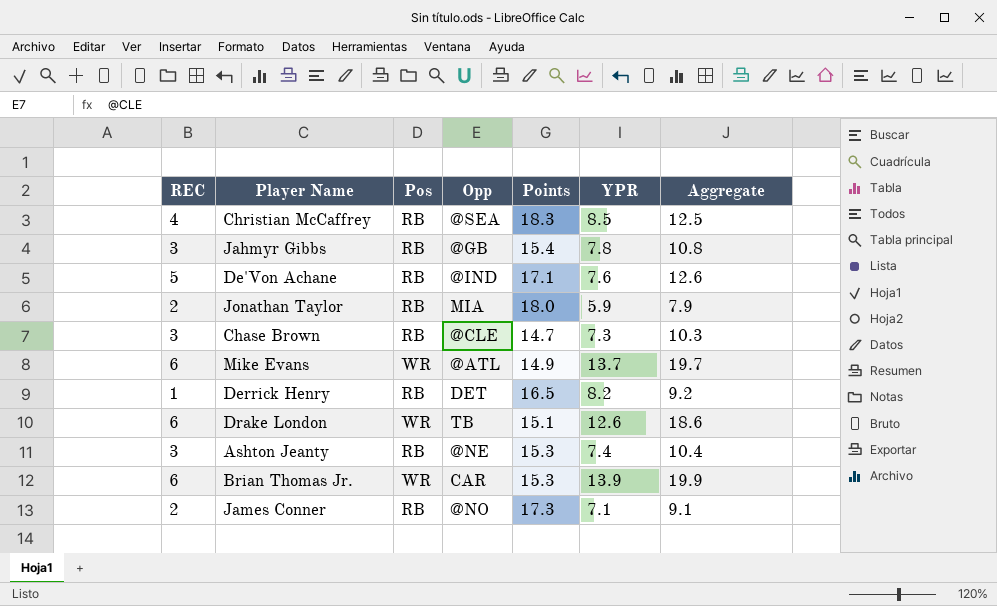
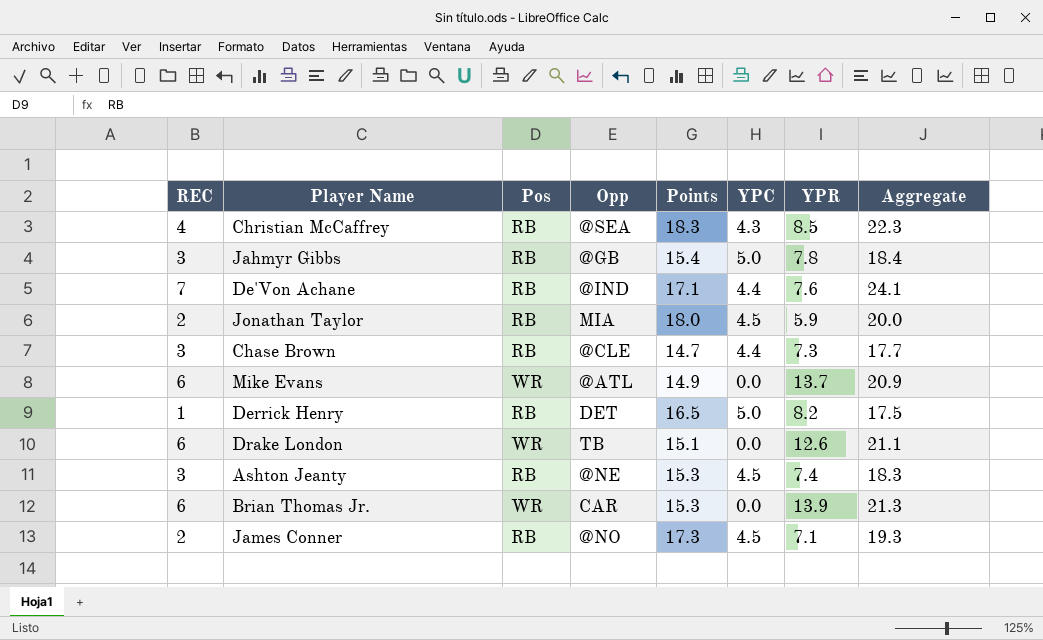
column YPC | position: none -> 6
column Aggregate | formula: [REC] + [YPR] -> [REC] + [Points]
De'Von Achane | REC: 5 -> 7

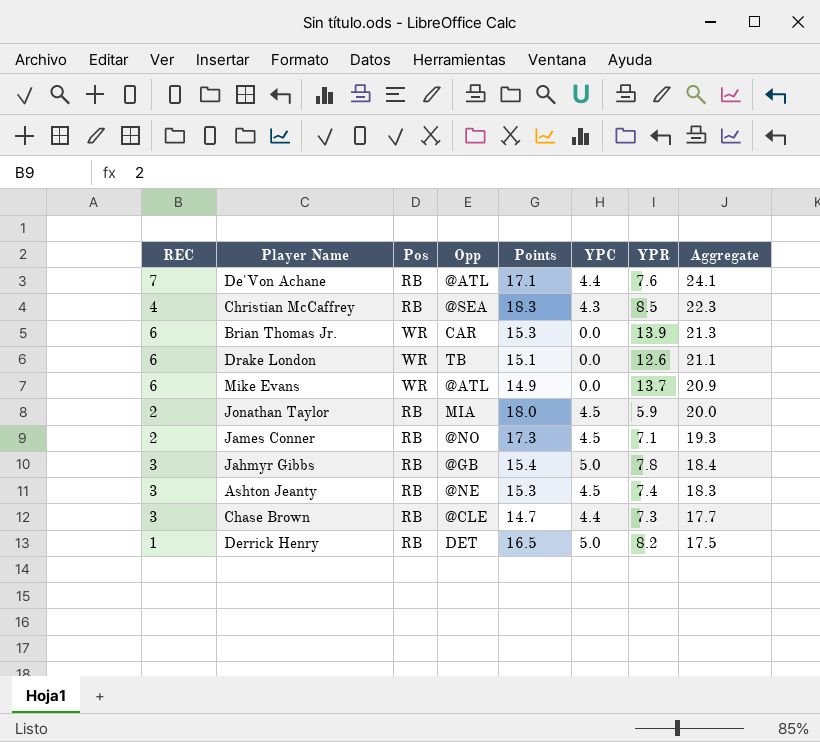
row order: none -> Aggregate descending
De'Von Achane | Opp: @IND -> @ATL

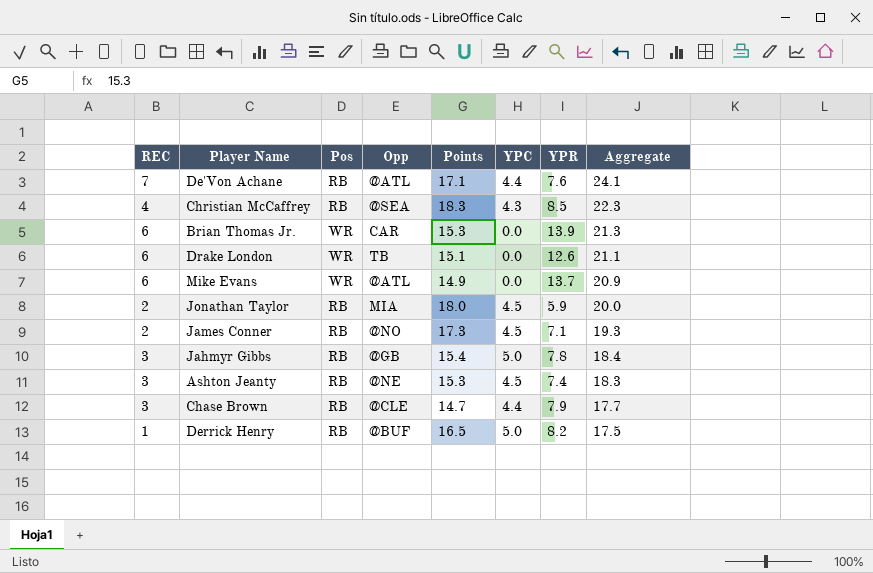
Chase Brown | YPR: 7.3 -> 7.9
Derrick Henry | Opp: DET -> @BUF

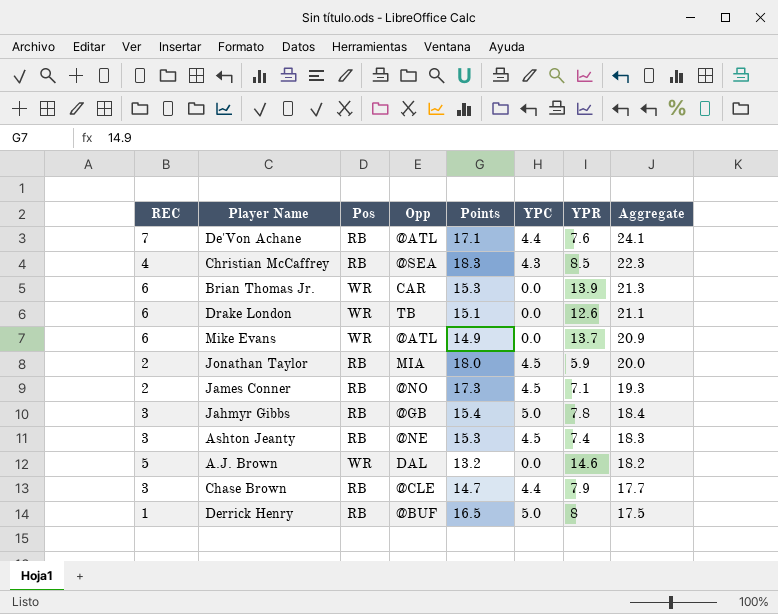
row A.J. Brown: none -> 5 | WR | DAL | 13.2 | 0.0 | 14.6 | 18.2
Derrick Henry | YPR: 8.2 -> 8

